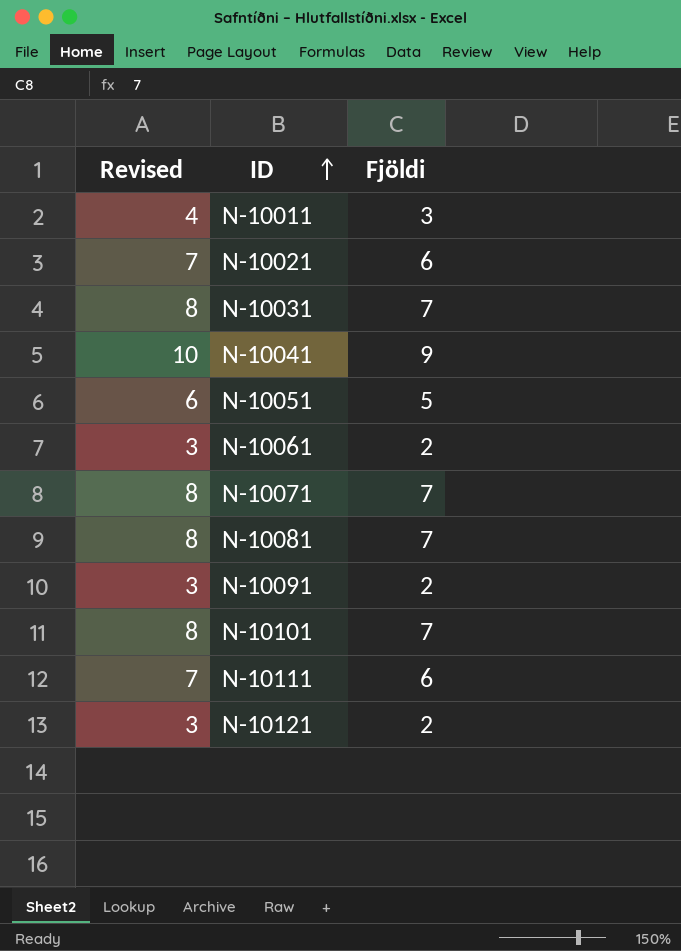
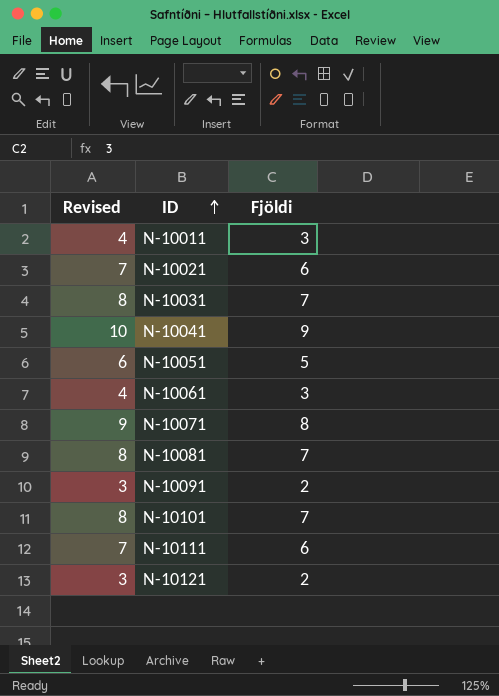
N-10061 | Revised: 3 -> 4
N-10061 | Fjöldi: 2 -> 3
N-10071 | Revised: 8 -> 9
N-10071 | Fjöldi: 7 -> 8

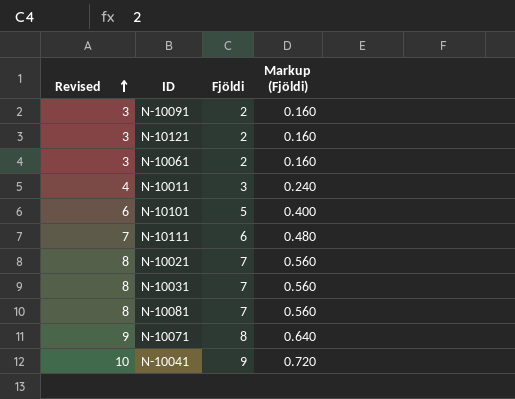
row order: ID ascending -> Revised ascending
column Markup (Fjöldi) | formula: none -> [Fjöldi] * 0.08
row N-10051: 6 | 5 -> none
N-10061 | Revised: 4 -> 3
N-10061 | Fjöldi: 3 -> 2
N-10101 | Revised: 8 -> 6
N-10101 | Fjöldi: 7 -> 5
N-10021 | Revised: 7 -> 8
N-10021 | Fjöldi: 6 -> 7

